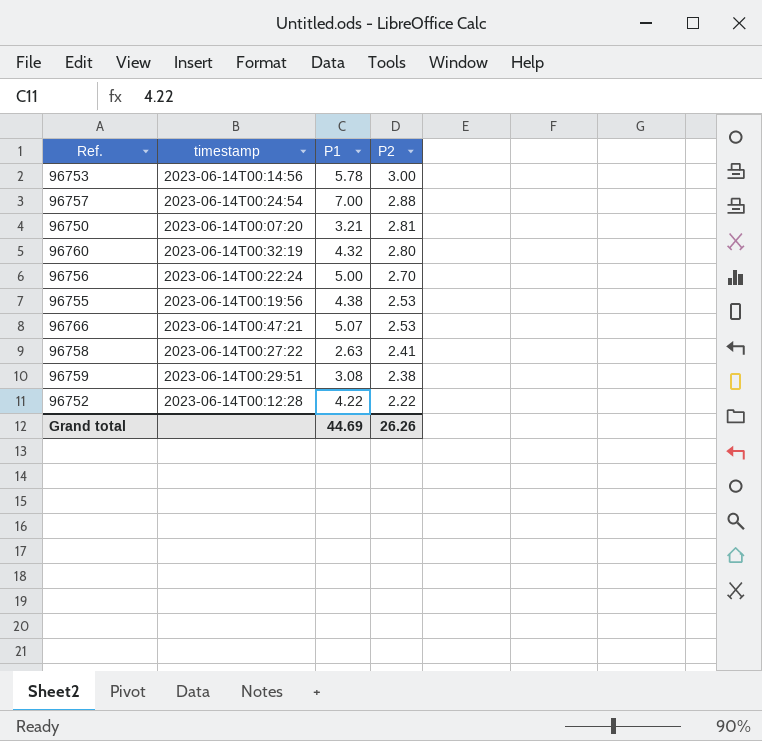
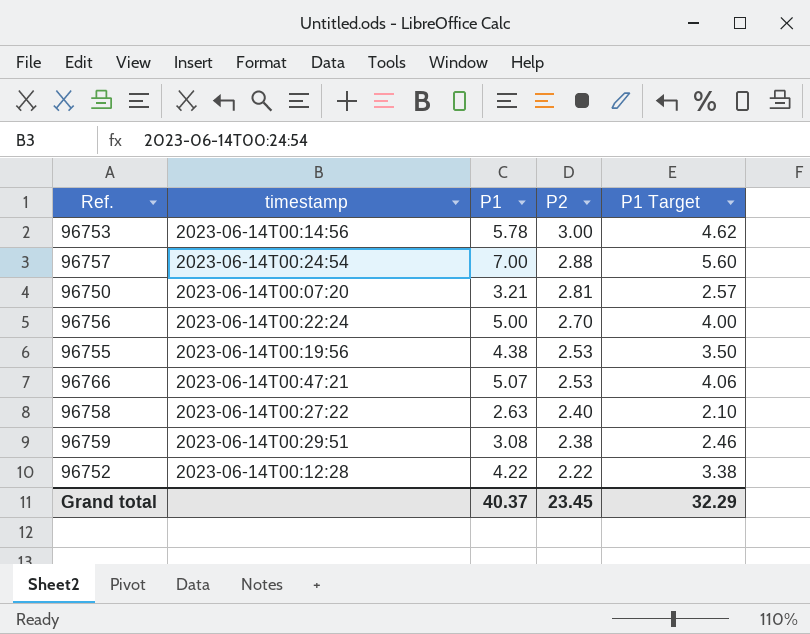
column P1 Target | formula: none -> [P1] * 0.8
row 96760: 2023-06-14T00:32:19 | 4.32 | 2.80 -> none
96758 | P2: 2.41 -> 2.40
Grand total | P1: 44.69 -> 40.37
Grand total | P2: 26.26 -> 23.45

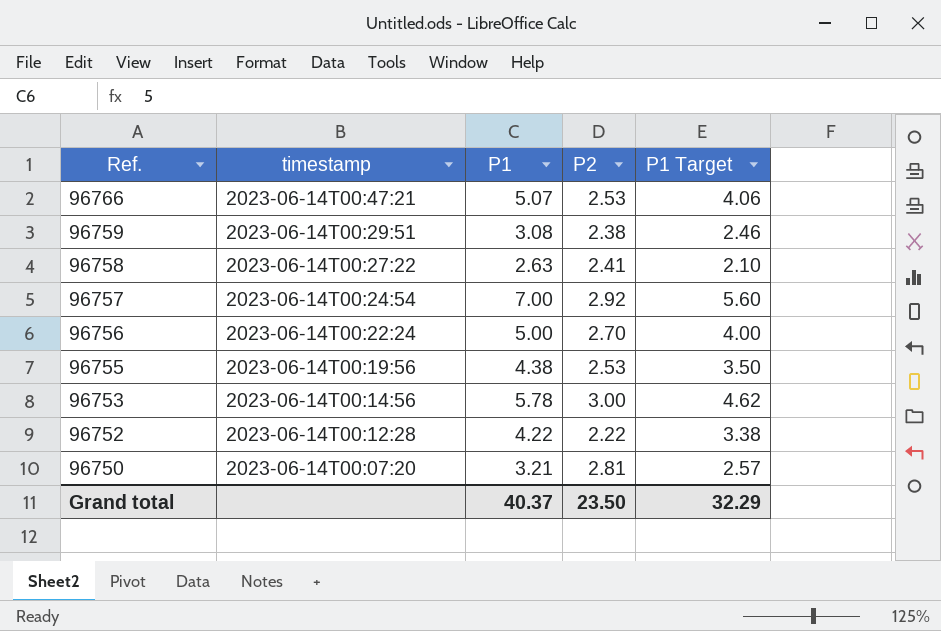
row order: P2 descending -> Ref. descending
96758 | P2: 2.40 -> 2.41
96757 | P2: 2.88 -> 2.92
Grand total | P2: 23.45 -> 23.50

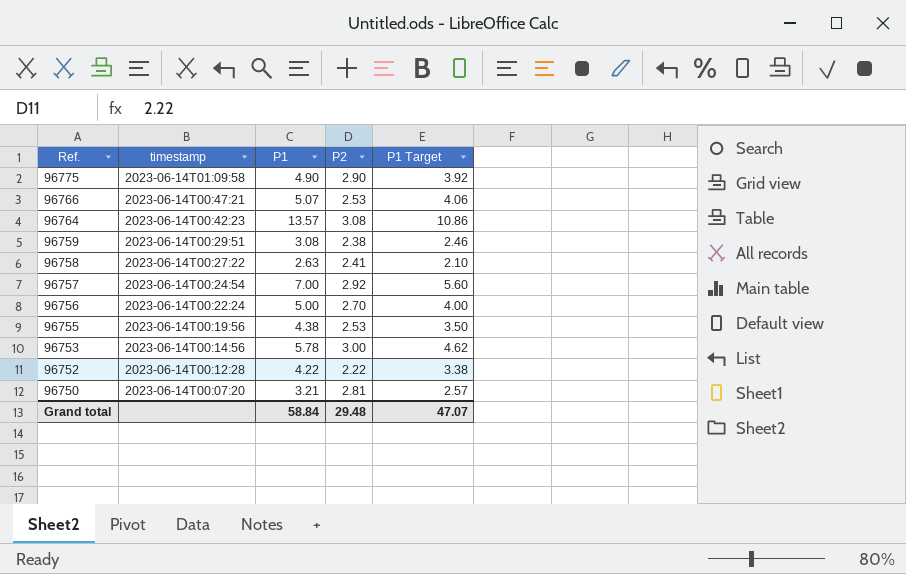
row 96775: none -> 2023-06-14T01:09:58 | 4.90 | 2.90 | 3.92
row 96764: none -> 2023-06-14T00:42:23 | 13.57 | 3.08 | 10.86
Grand total | P1: 40.37 -> 58.84
Grand total | P2: 23.50 -> 29.48
Grand total | P1 Target: 32.29 -> 47.07

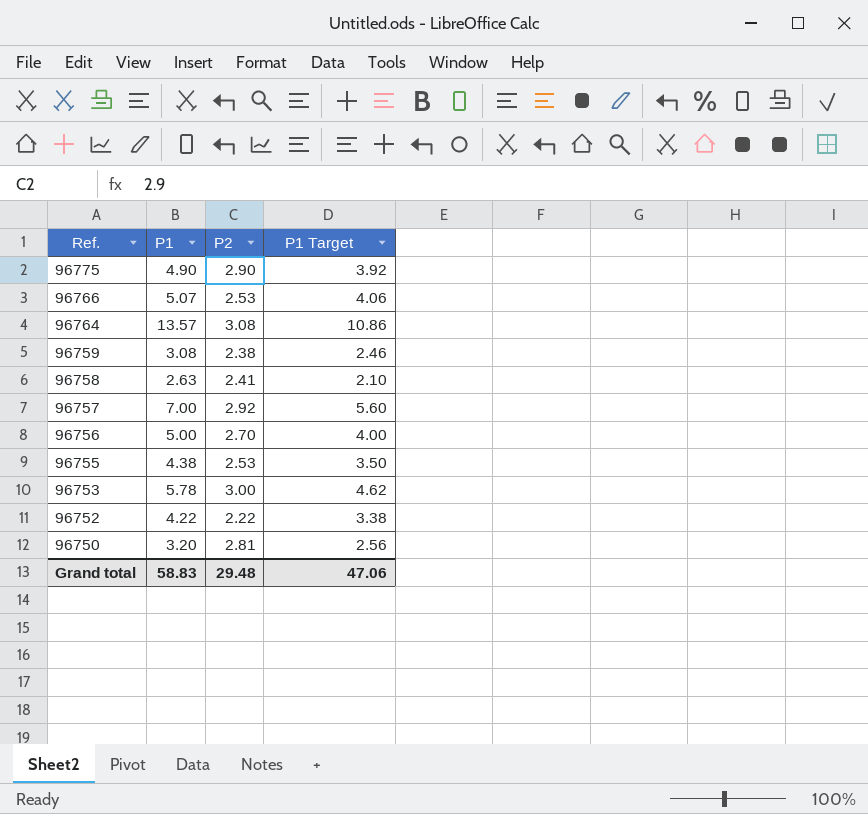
column timestamp | position: 2 -> none
96750 | P1: 3.21 -> 3.20
96750 | P1 Target: 2.57 -> 2.56
Grand total | P1: 58.84 -> 58.83
Grand total | P1 Target: 47.07 -> 47.06

